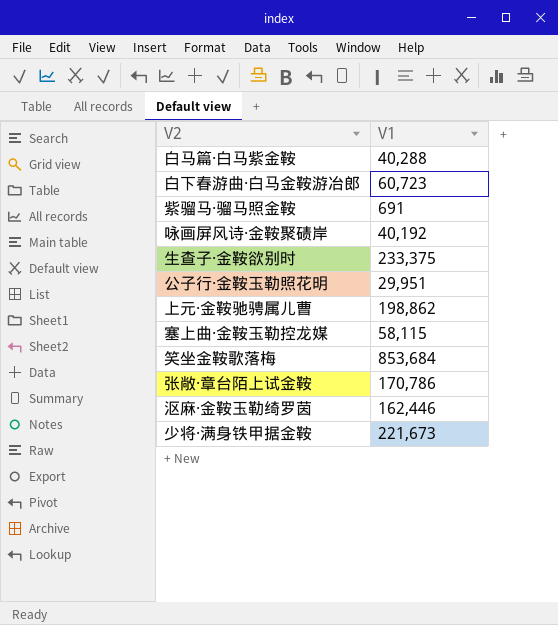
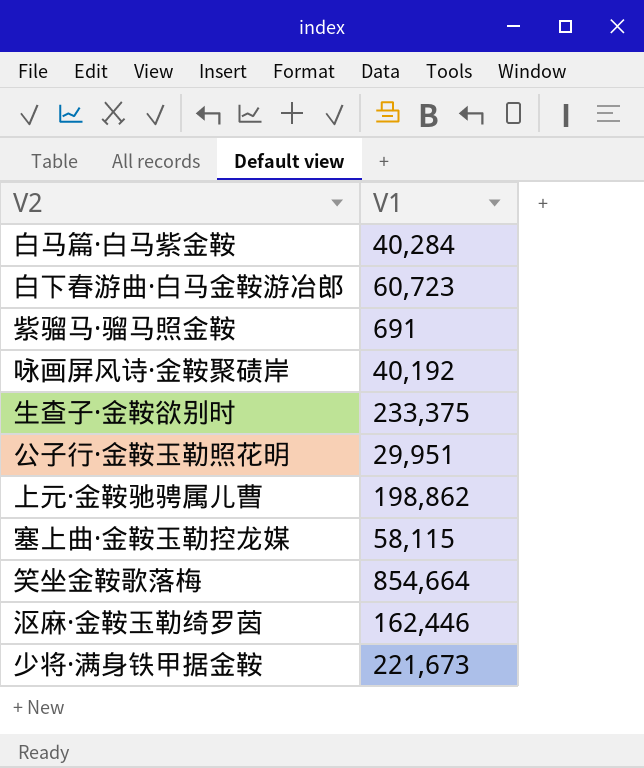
row 张敞·章台陌上试金鞍: 170,786 -> none
白马篇·白马紫金鞍 | V1: 40,288 -> 40,284
笑坐金鞍歌落梅 | V1: 853,684 -> 854,664

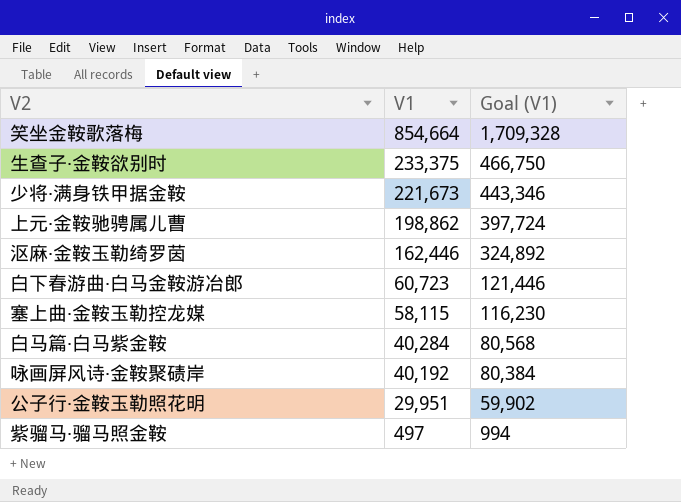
row order: none -> V1 descending
column Goal (V1) | formula: none -> [V1] * 2
紫骝马·骝马照金鞍 | V1: 691 -> 497

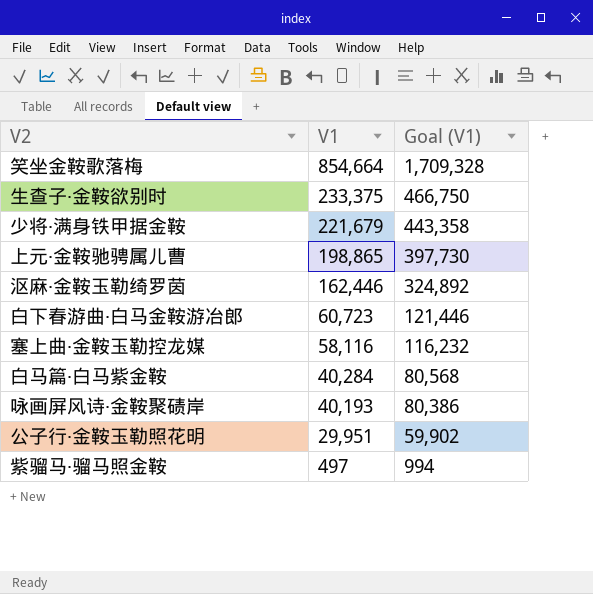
少将·满身铁甲据金鞍 | V1: 221,673 -> 221,679
少将·满身铁甲据金鞍 | Goal (V1): 443,346 -> 443,358
上元·金鞍驰骋属儿曹 | V1: 198,862 -> 198,865
上元·金鞍驰骋属儿曹 | Goal (V1): 397,724 -> 397,730
塞上曲·金鞍玉勒控龙媒 | V1: 58,115 -> 58,116
塞上曲·金鞍玉勒控龙媒 | Goal (V1): 116,230 -> 116,232
咏画屏风诗·金鞍聚碛岸 | V1: 40,192 -> 40,193
咏画屏风诗·金鞍聚碛岸 | Goal (V1): 80,384 -> 80,386

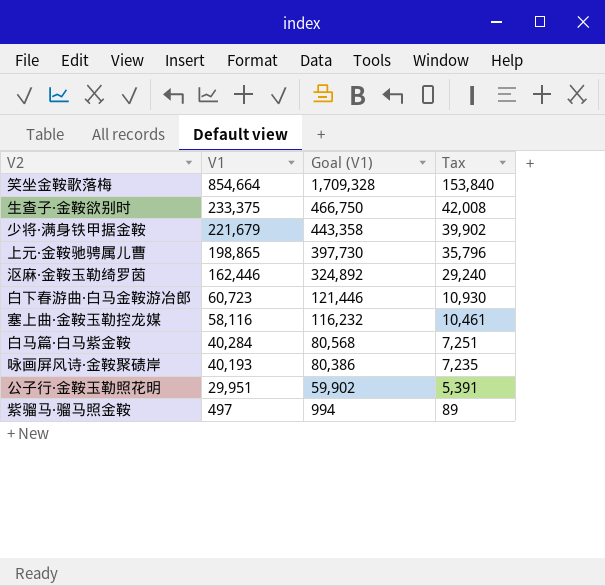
column Tax | formula: none -> [V1] * 0.18

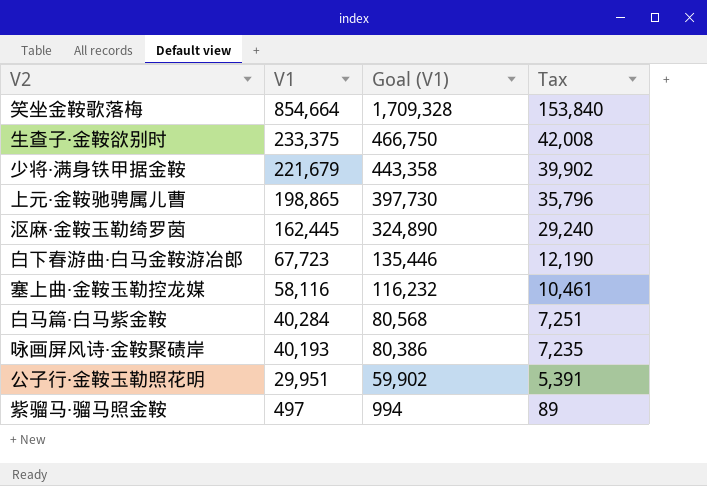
沤麻·金鞍玉勒绮罗茵 | V1: 162,446 -> 162,445
沤麻·金鞍玉勒绮罗茵 | Goal (V1): 324,892 -> 324,890
白下春游曲·白马金鞍游冶郎 | V1: 60,723 -> 67,723
白下春游曲·白马金鞍游冶郎 | Goal (V1): 121,446 -> 135,446
白下春游曲·白马金鞍游冶郎 | Tax: 10,930 -> 12,190

